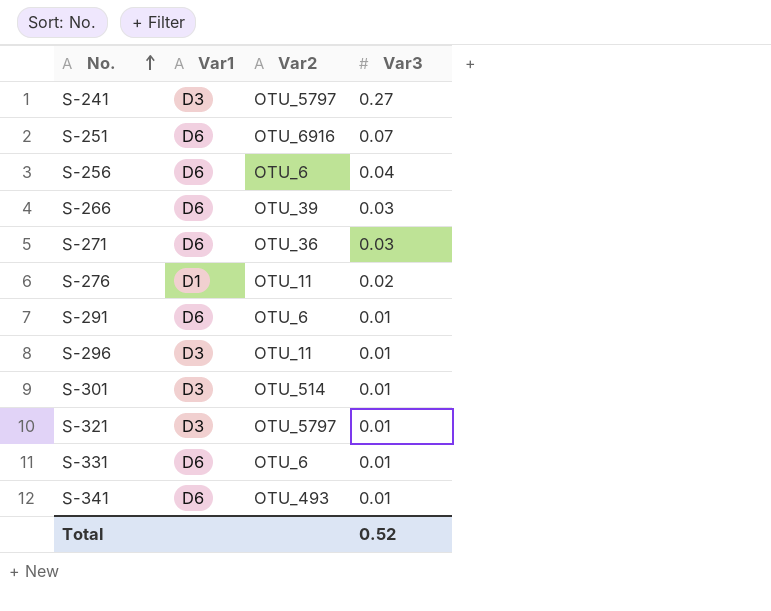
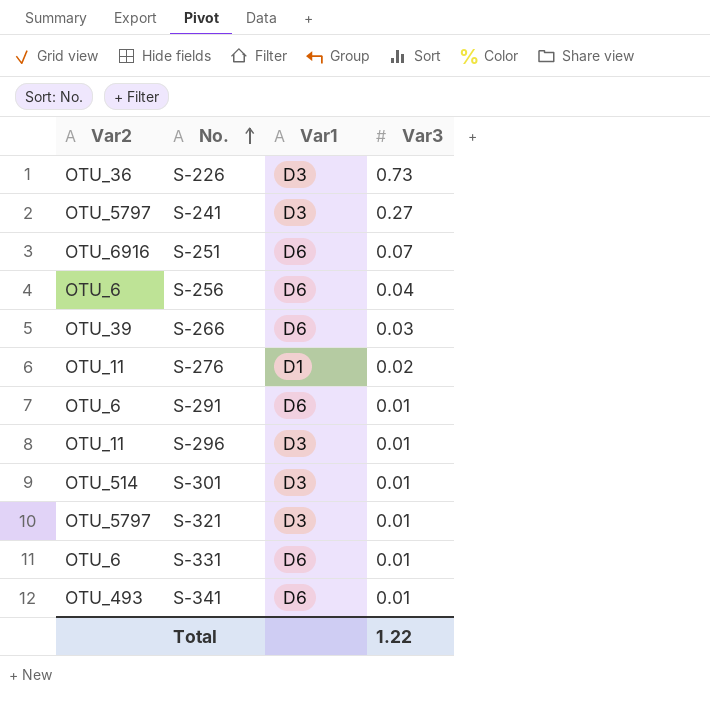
column Var2 | position: 3 -> 1
row S-271: D6 | OTU_36 | 0.03 -> none
row S-226: none -> OTU_36 | D3 | 0.73
Total | Var3: 0.52 -> 1.22

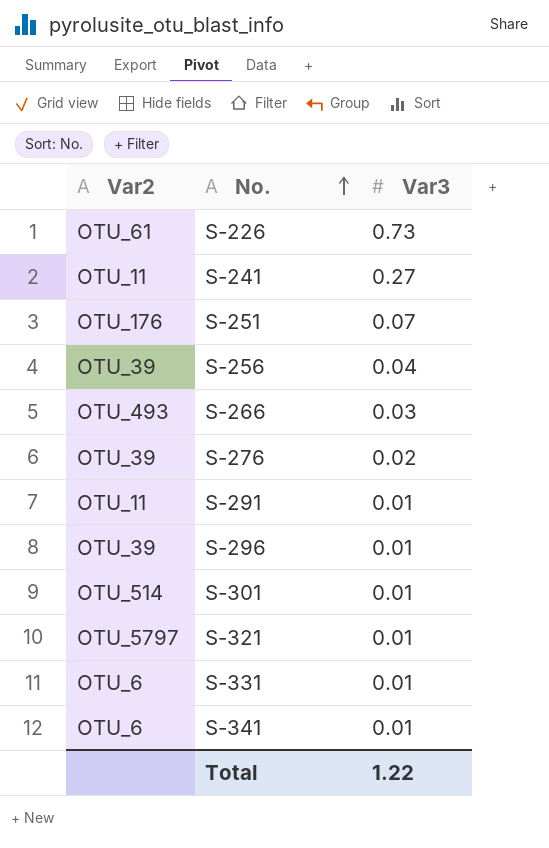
column Var1 | position: 3 -> none
S-226 | Var2: OTU_36 -> OTU_61
S-241 | Var2: OTU_5797 -> OTU_11
S-251 | Var2: OTU_6916 -> OTU_176
S-256 | Var2: OTU_6 -> OTU_39
S-266 | Var2: OTU_39 -> OTU_493
S-276 | Var2: OTU_11 -> OTU_39
S-291 | Var2: OTU_6 -> OTU_11
S-296 | Var2: OTU_11 -> OTU_39
S-341 | Var2: OTU_493 -> OTU_6

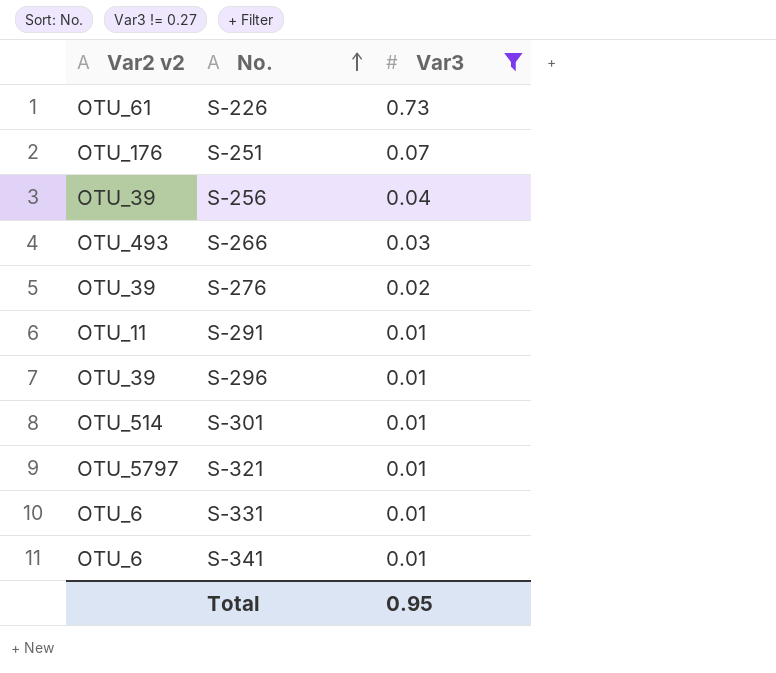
filter: none -> Var3 != 0.27
column name: Var2 -> Var2 v2
Total | Var3: 1.22 -> 0.95

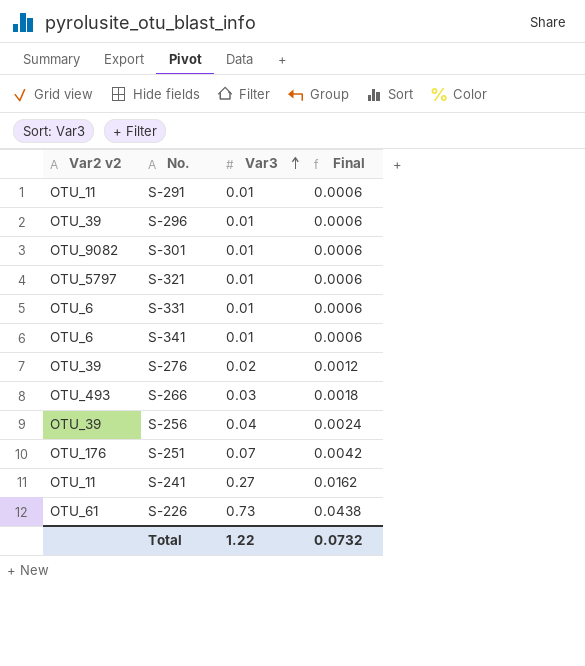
filter: Var3 != 0.27 -> none
row order: No. ascending -> Var3 ascending
column Final | formula: none -> [Var3] * 0.06
S-301 | Var2 v2: OTU_514 -> OTU_9082
Total | Var3: 0.95 -> 1.22

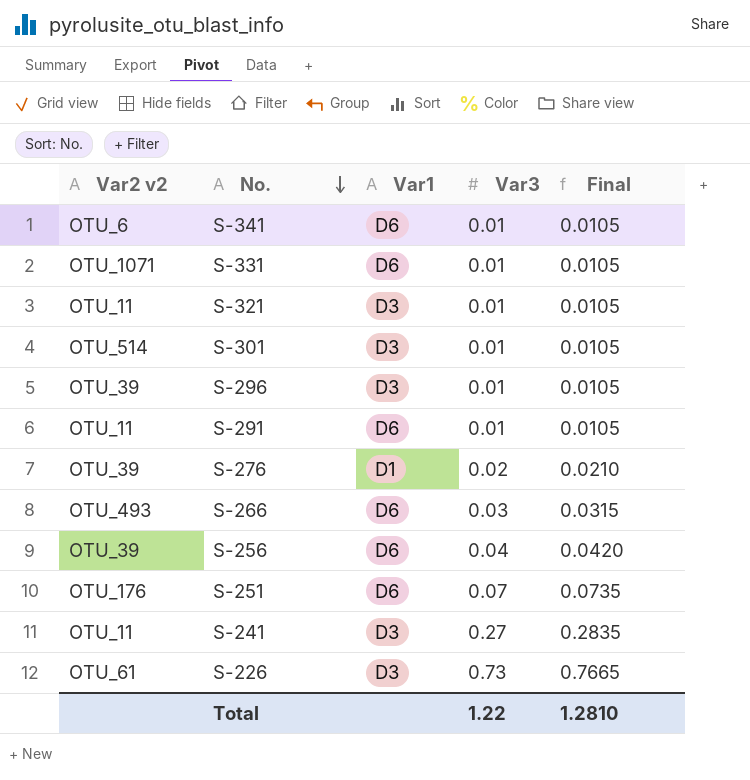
row order: Var3 ascending -> No. descending
column Var1 | position: none -> 3
column Final | formula: [Var3] * 0.06 -> [Var3] * 1.05
S-331 | Var2 v2: OTU_6 -> OTU_1071
S-321 | Var2 v2: OTU_5797 -> OTU_11
S-301 | Var2 v2: OTU_9082 -> OTU_514
Total | Final: 0.0732 -> 1.2810

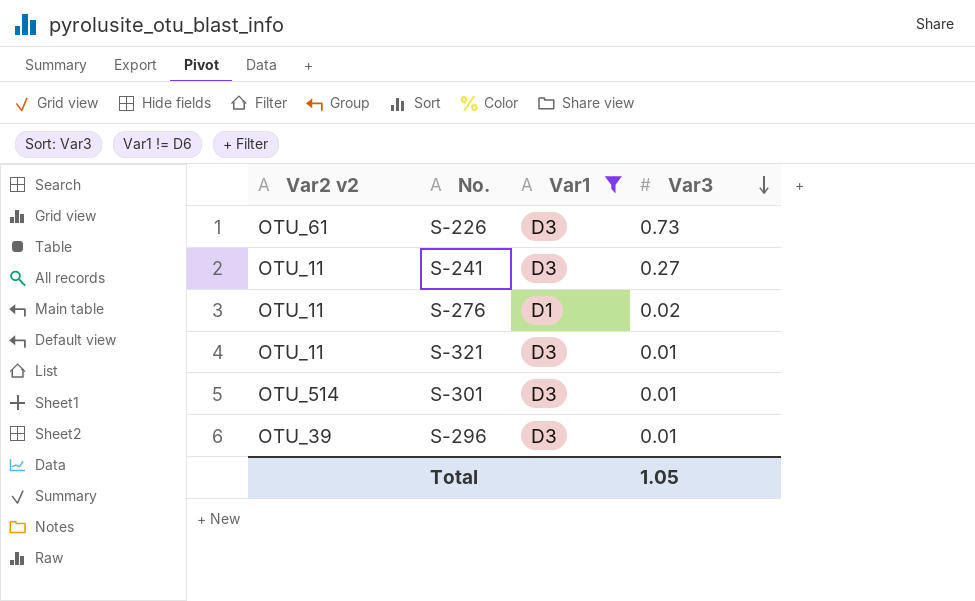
filter: none -> Var1 != D6
row order: No. descending -> Var3 descending
column Final | formula: [Var3] * 1.05 -> none
S-276 | Var2 v2: OTU_39 -> OTU_11
Total | Var3: 1.22 -> 1.05

